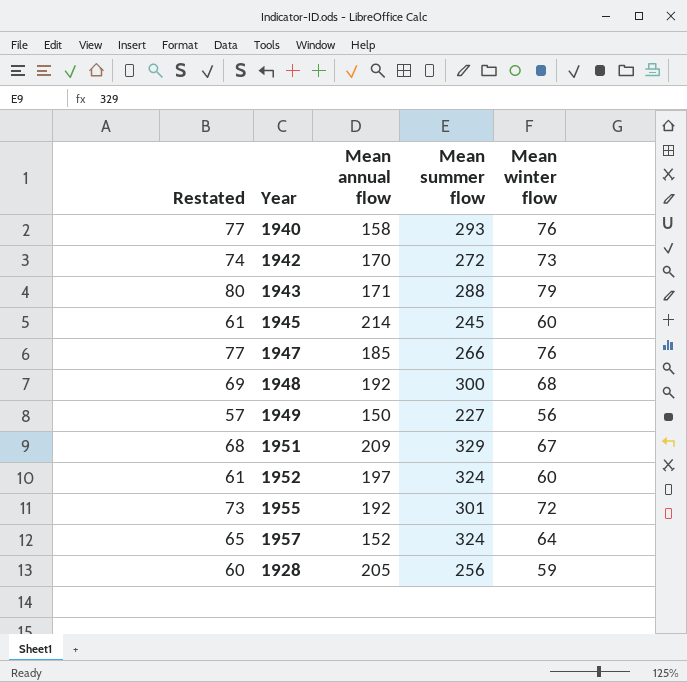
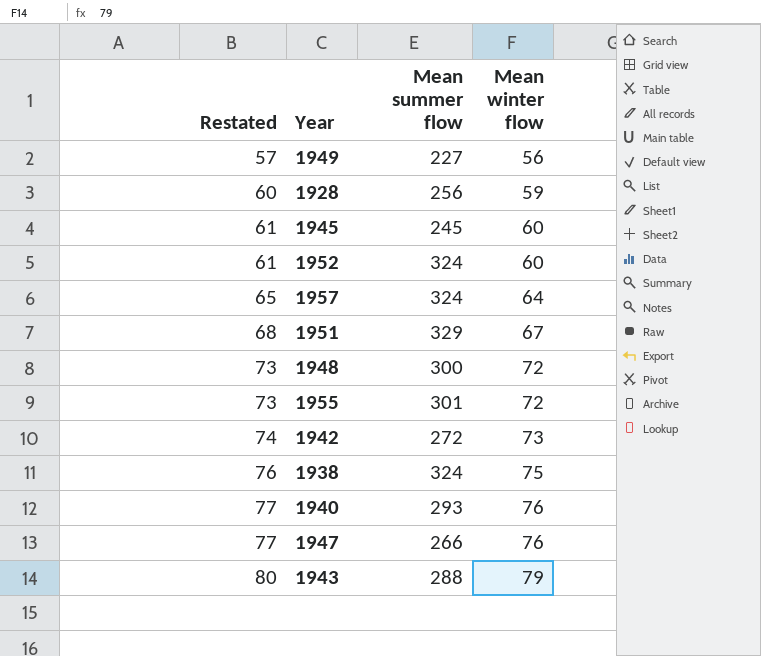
row order: none -> Restated ascending
column Mean annual flow | position: 3 -> none
1948 | Restated: 69 -> 73
1948 | Mean winter flow: 68 -> 72
row 1938: none -> 76 | 324 | 75

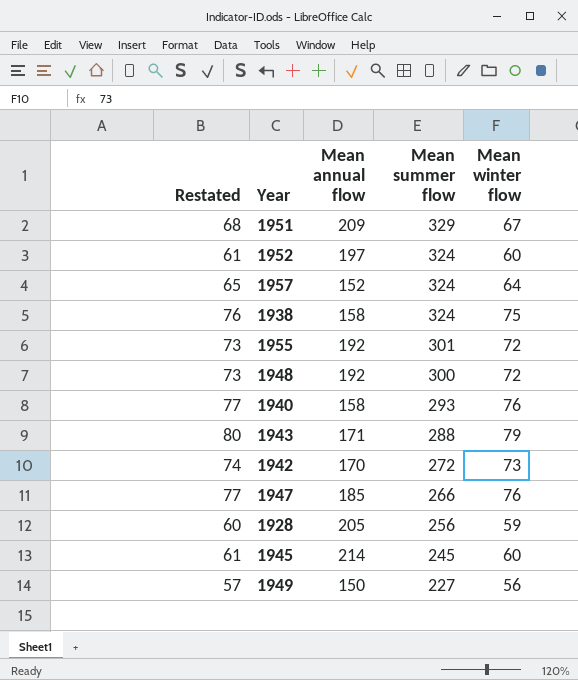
row order: Restated ascending -> Mean summer flow descending
column Mean annual flow | position: none -> 3

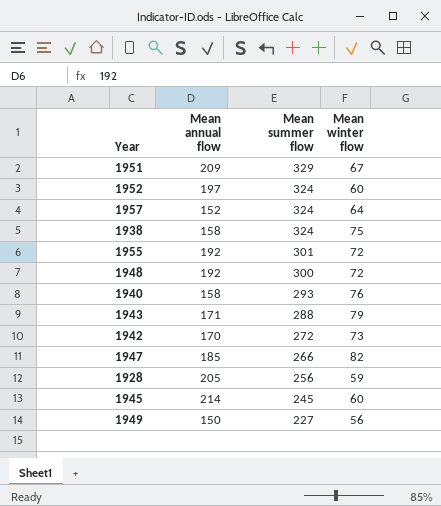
column Restated | formula: [Mean winter flow] + 1 -> none
1947 | Mean winter flow: 76 -> 82

